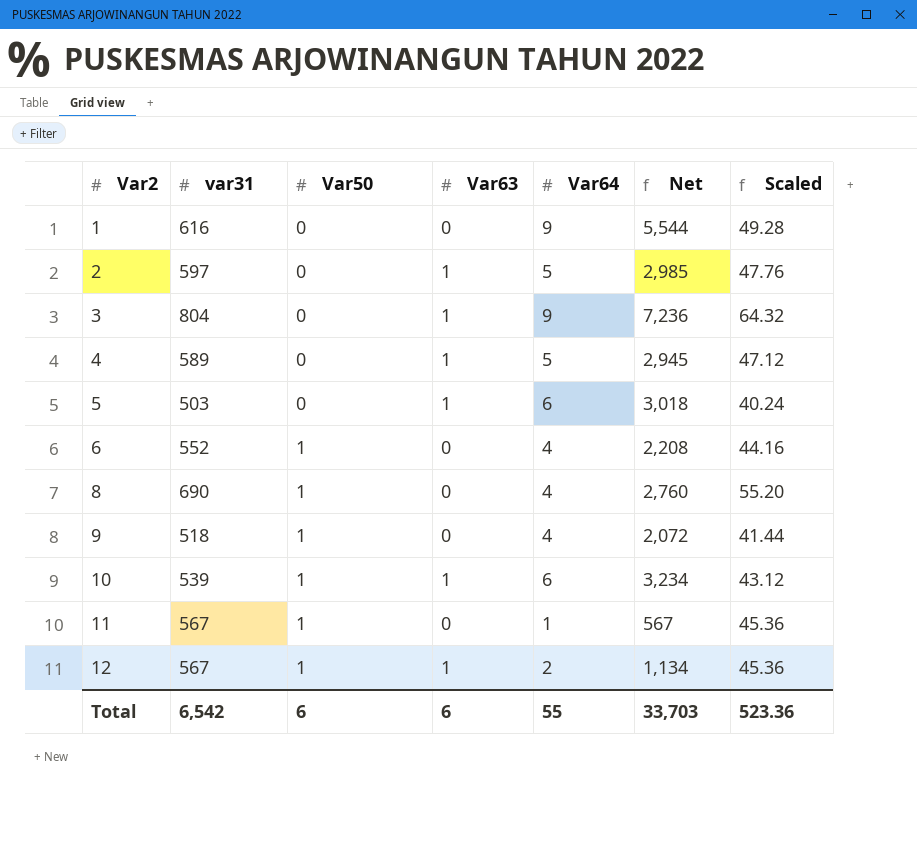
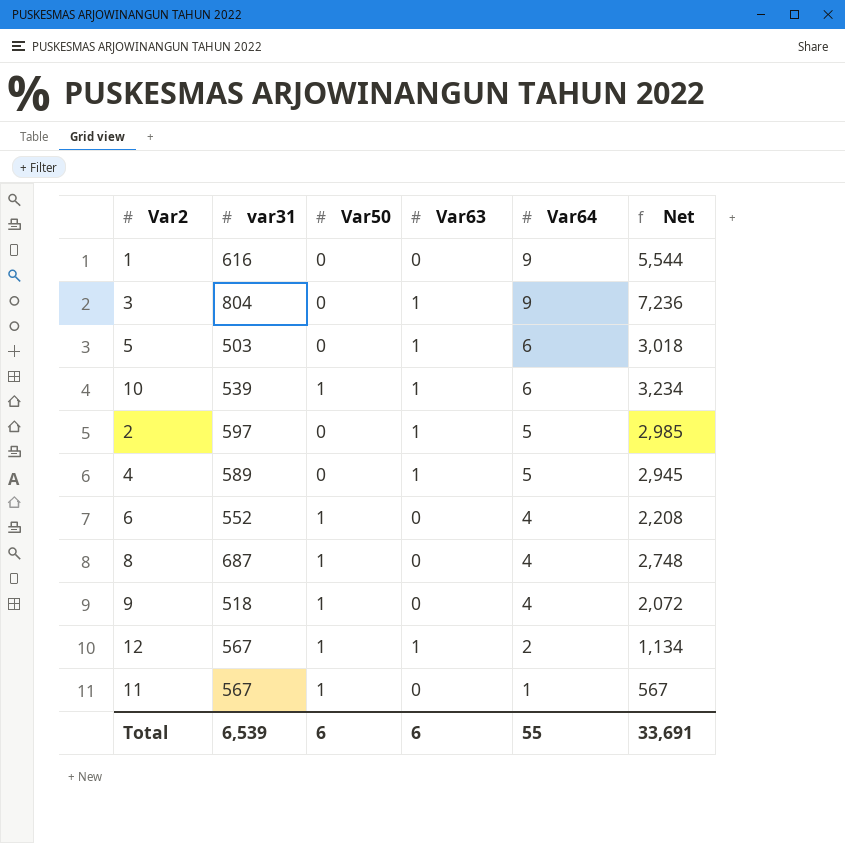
row order: Var2 ascending -> Var64 descending
column Scaled | formula: [var31] * 0.08 -> none
8 | var31: 690 -> 687
8 | Net: 2,760 -> 2,748
Total | var31: 6,542 -> 6,539
Total | Net: 33,703 -> 33,691

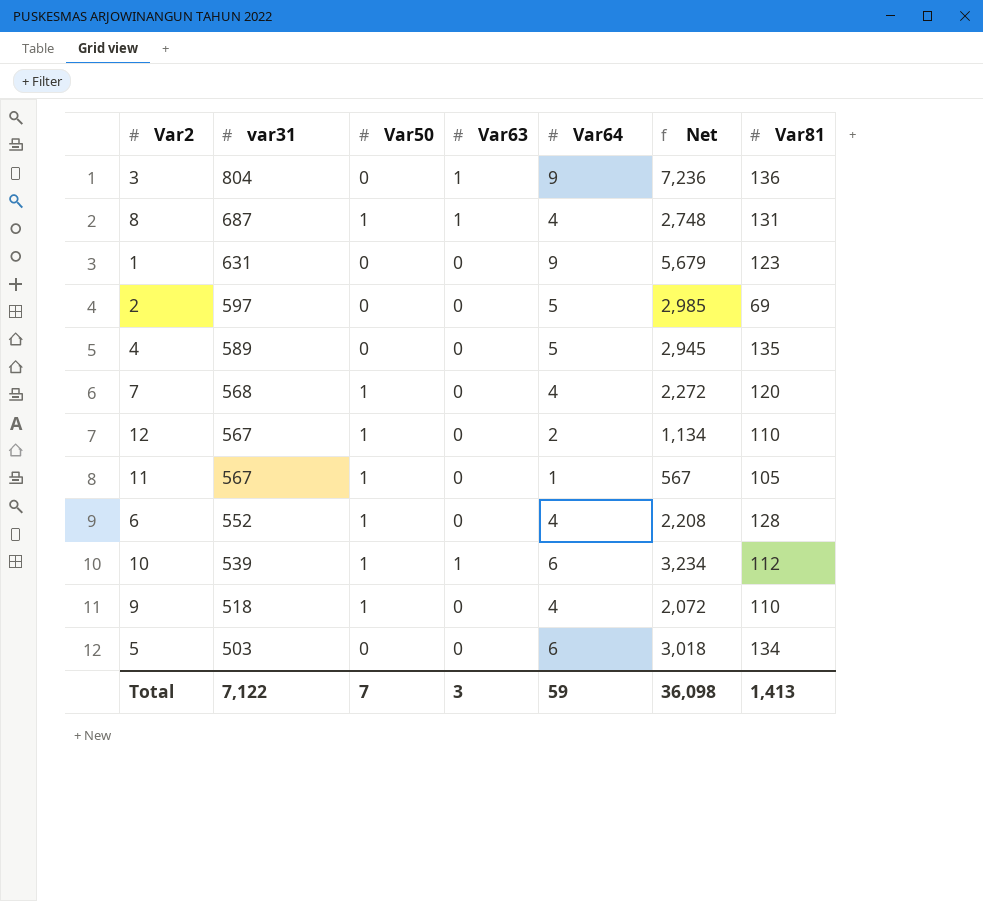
row order: Var64 descending -> var31 descending
column Var81 | position: none -> 7
8 | Var63: 0 -> 1
1 | var31: 616 -> 631
1 | Net: 5,544 -> 5,679
2 | Var63: 1 -> 0
4 | Var63: 1 -> 0
row 7: none -> 568 | 1 | 0 | 4 | 2,272 | 120
12 | Var63: 1 -> 0
5 | Var63: 1 -> 0
Total | var31: 6,539 -> 7,122
Total | Var50: 6 -> 7
Total | Var63: 6 -> 3
Total | Var64: 55 -> 59
Total | Net: 33,691 -> 36,098

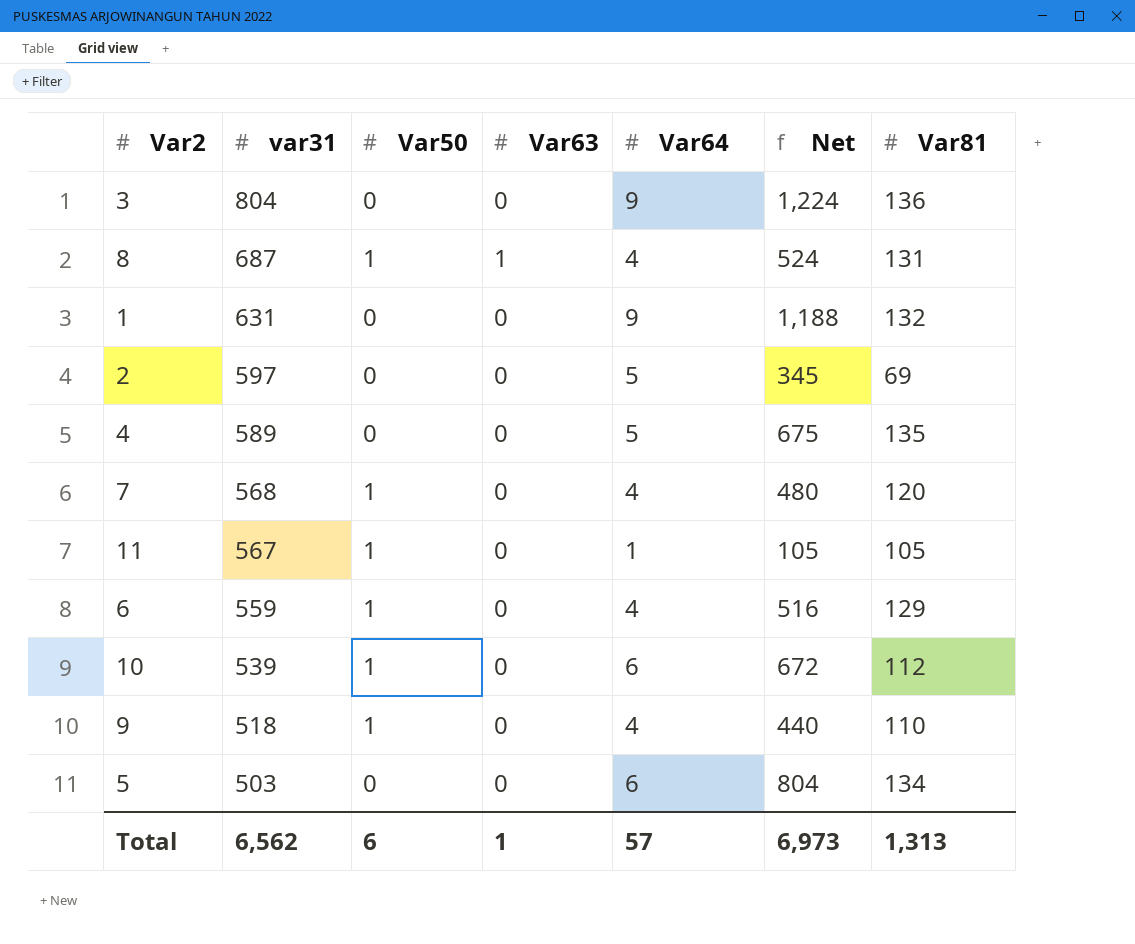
column Net | formula: [var31] * [Var64] -> [Var64] * [Var81]
row 12: 567 | 1 | 0 | 2 | 1,134 | 110 -> none
3 | Var63: 1 -> 0
1 | Var81: 123 -> 132
6 | var31: 552 -> 559
6 | Var81: 128 -> 129
10 | Var63: 1 -> 0
Total | var31: 7,122 -> 6,562
Total | Var50: 7 -> 6
Total | Var63: 3 -> 1
Total | Var64: 59 -> 57
Total | Net: 36,098 -> 6,973
Total | Var81: 1,413 -> 1,313

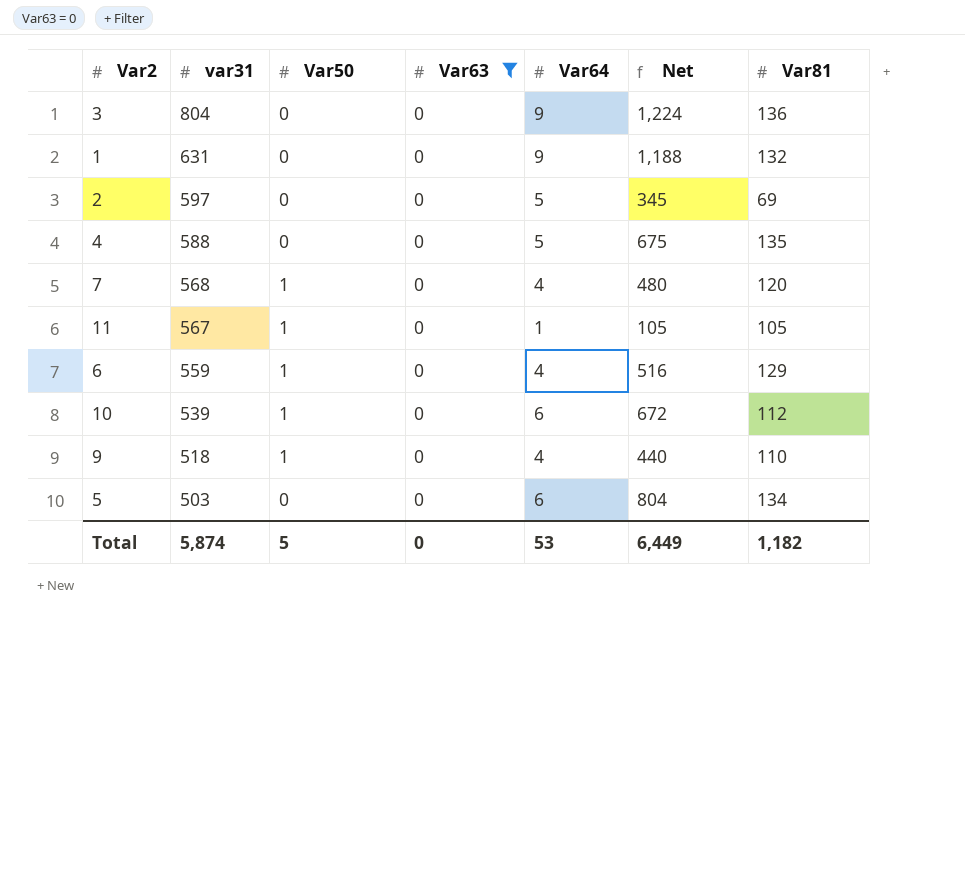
filter: none -> Var63 = 0
4 | var31: 589 -> 588
Total | var31: 6,562 -> 5,874
Total | Var50: 6 -> 5
Total | Var63: 1 -> 0
Total | Var64: 57 -> 53
Total | Net: 6,973 -> 6,449
Total | Var81: 1,313 -> 1,182

